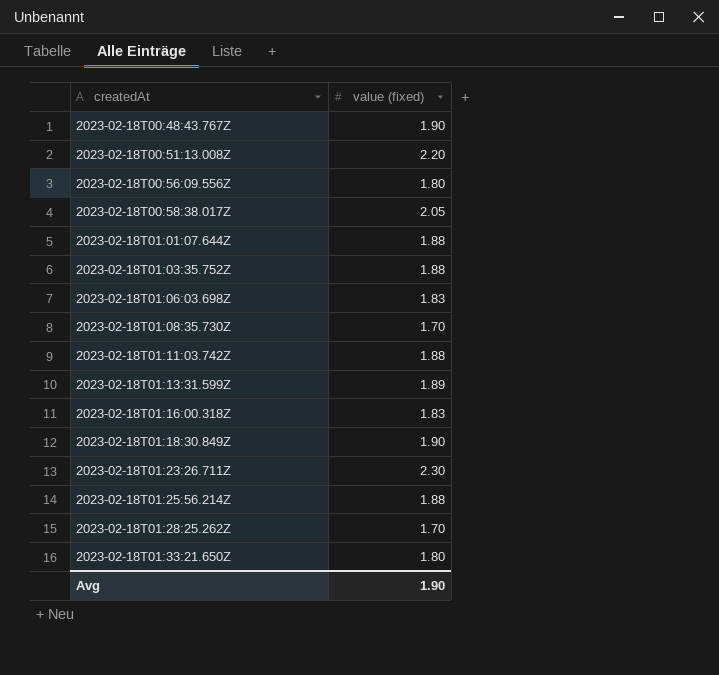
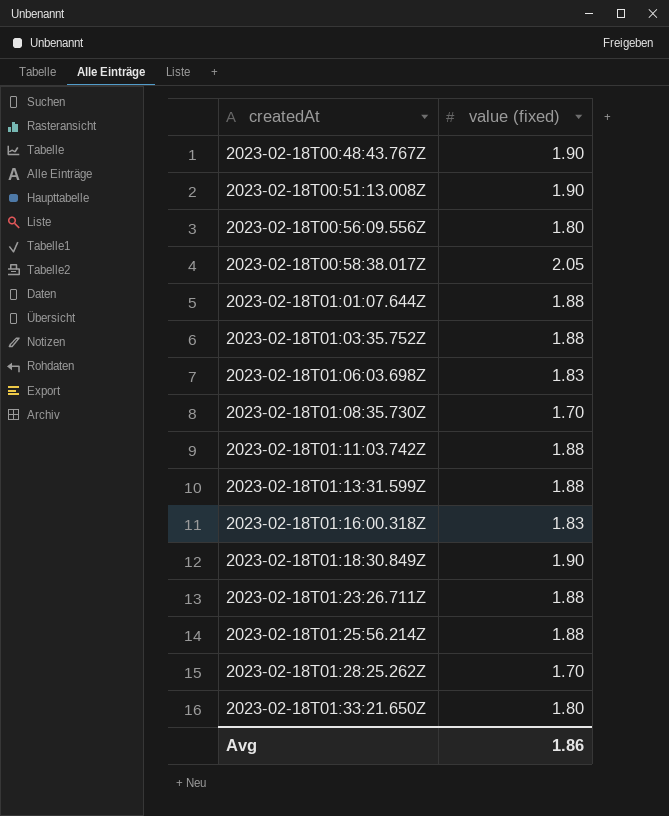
2023-02-18T00:51:13.008Z | value (fixed): 2.20 -> 1.90
2023-02-18T01:13:31.599Z | value (fixed): 1.89 -> 1.88
2023-02-18T01:23:26.711Z | value (fixed): 2.30 -> 1.88
Avg | value (fixed): 1.90 -> 1.86

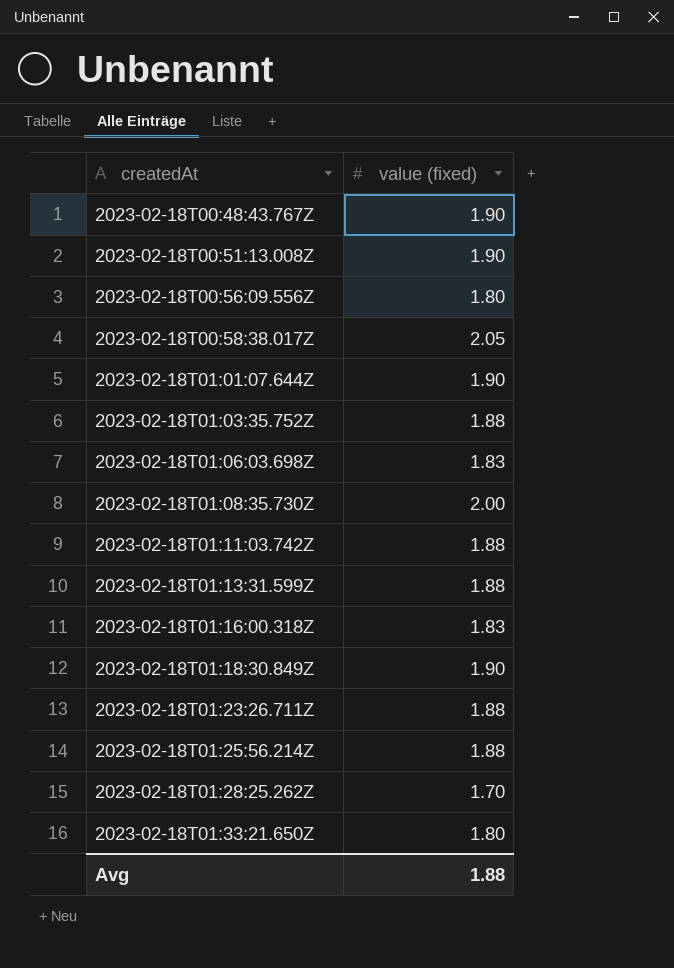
2023-02-18T01:01:07.644Z | value (fixed): 1.88 -> 1.90
2023-02-18T01:08:35.730Z | value (fixed): 1.70 -> 2.00
Avg | value (fixed): 1.86 -> 1.88

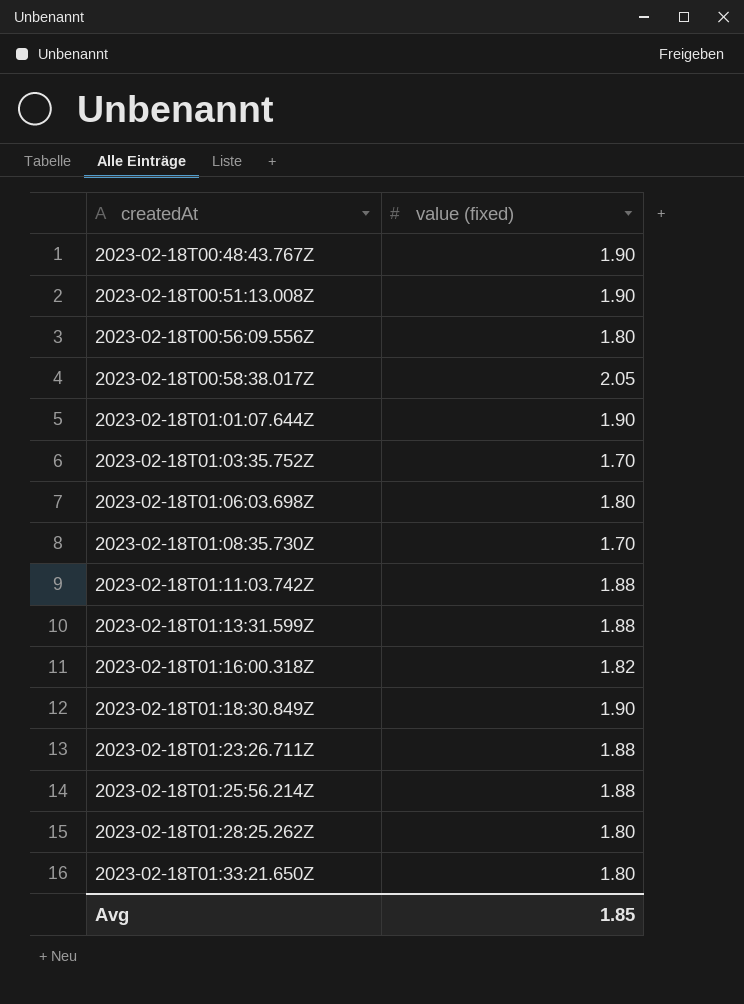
2023-02-18T01:03:35.752Z | value (fixed): 1.88 -> 1.70
2023-02-18T01:06:03.698Z | value (fixed): 1.83 -> 1.80
2023-02-18T01:08:35.730Z | value (fixed): 2.00 -> 1.70
2023-02-18T01:16:00.318Z | value (fixed): 1.83 -> 1.82
2023-02-18T01:28:25.262Z | value (fixed): 1.70 -> 1.80
Avg | value (fixed): 1.88 -> 1.85

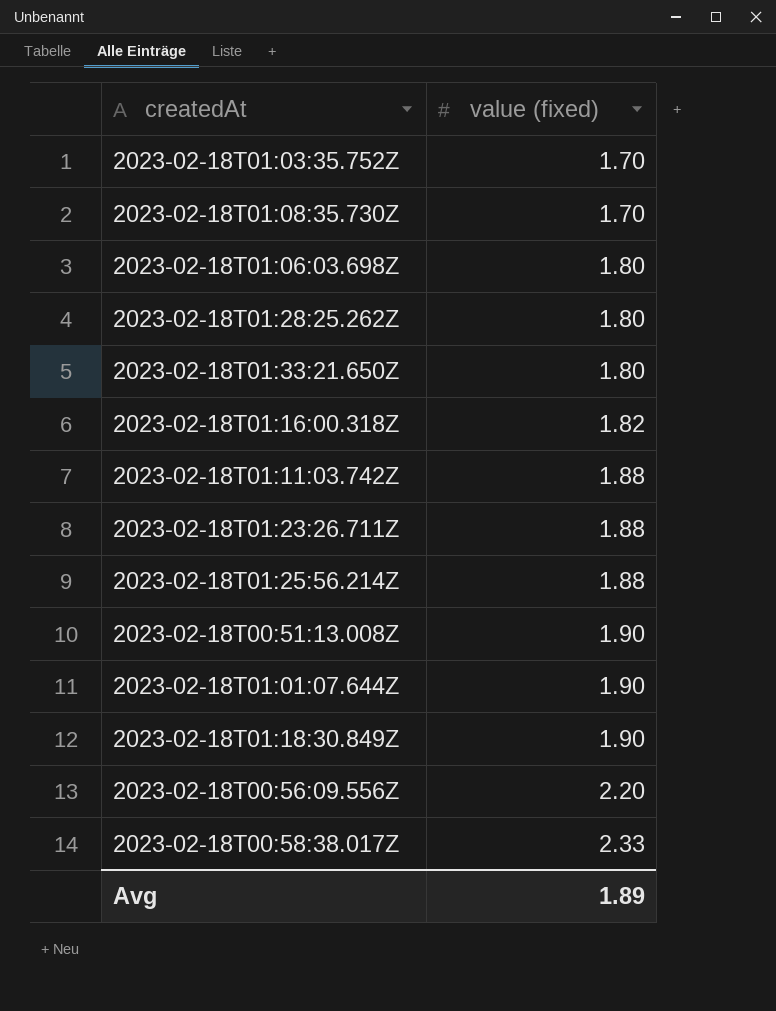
row order: createdAt ascending -> value (fixed) ascending
row 2023-02-18T00:48:43.767Z: 1.90 -> none
row 2023-02-18T01:13:31.599Z: 1.88 -> none
2023-02-18T00:56:09.556Z | value (fixed): 1.80 -> 2.20
2023-02-18T00:58:38.017Z | value (fixed): 2.05 -> 2.33
Avg | value (fixed): 1.85 -> 1.89

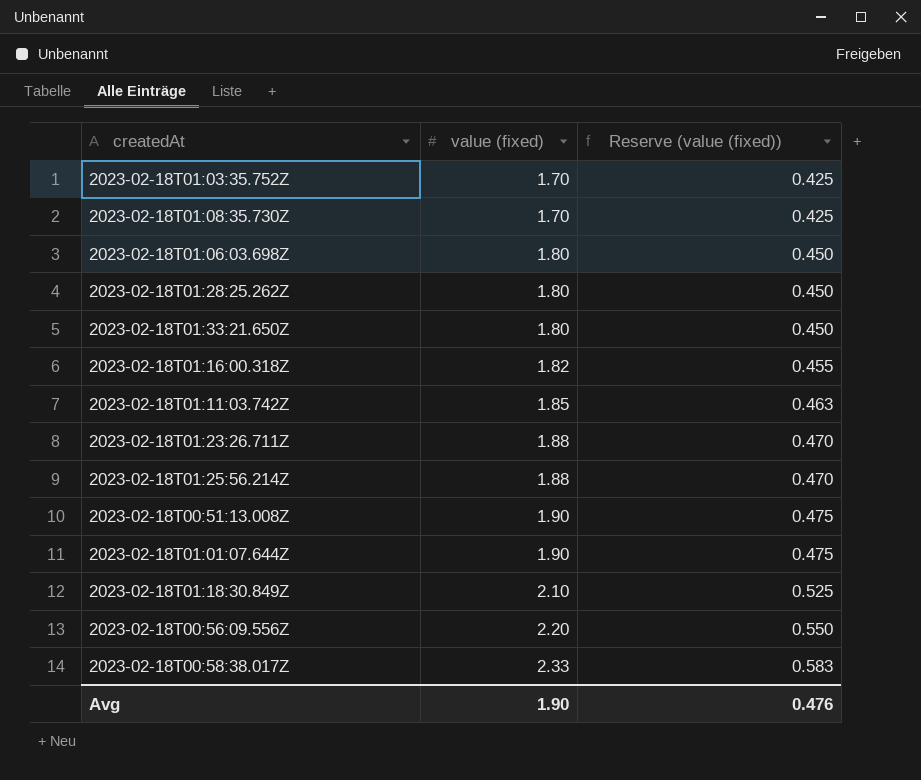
column Reserve (value (fixed)) | formula: none -> [value (fixed)] * 0.25
2023-02-18T01:11:03.742Z | value (fixed): 1.88 -> 1.85
2023-02-18T01:18:30.849Z | value (fixed): 1.90 -> 2.10
Avg | value (fixed): 1.89 -> 1.90

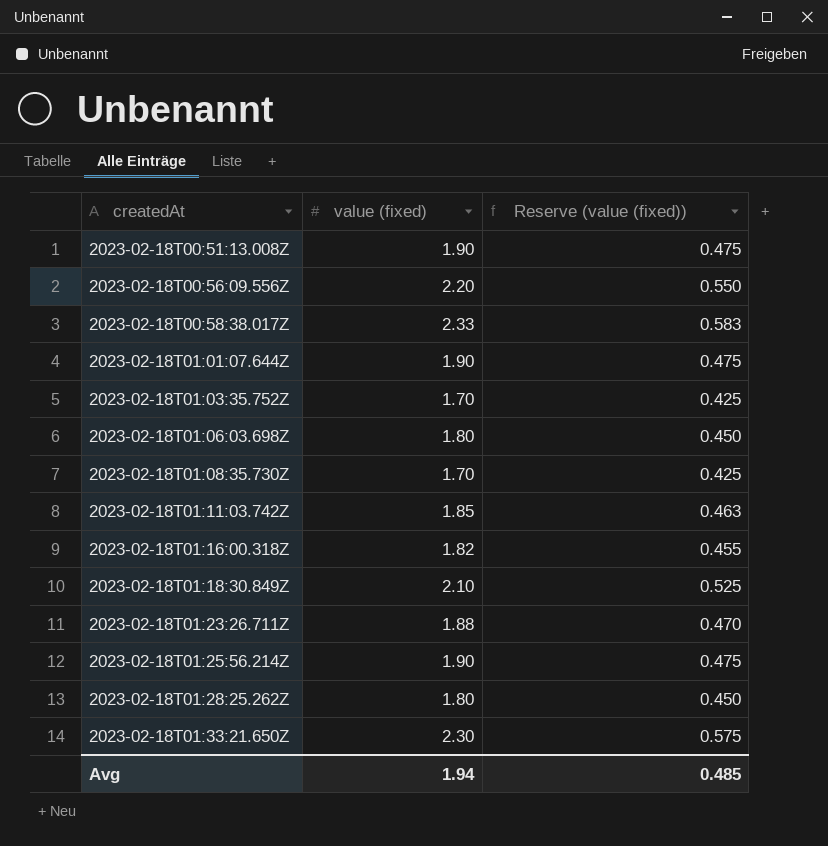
row order: value (fixed) ascending -> createdAt ascending
2023-02-18T01:25:56.214Z | value (fixed): 1.88 -> 1.90
2023-02-18T01:25:56.214Z | Reserve (value (fixed)): 0.470 -> 0.475
2023-02-18T01:33:21.650Z | value (fixed): 1.80 -> 2.30
2023-02-18T01:33:21.650Z | Reserve (value (fixed)): 0.450 -> 0.575
Avg | value (fixed): 1.90 -> 1.94
Avg | Reserve (value (fixed)): 0.476 -> 0.485

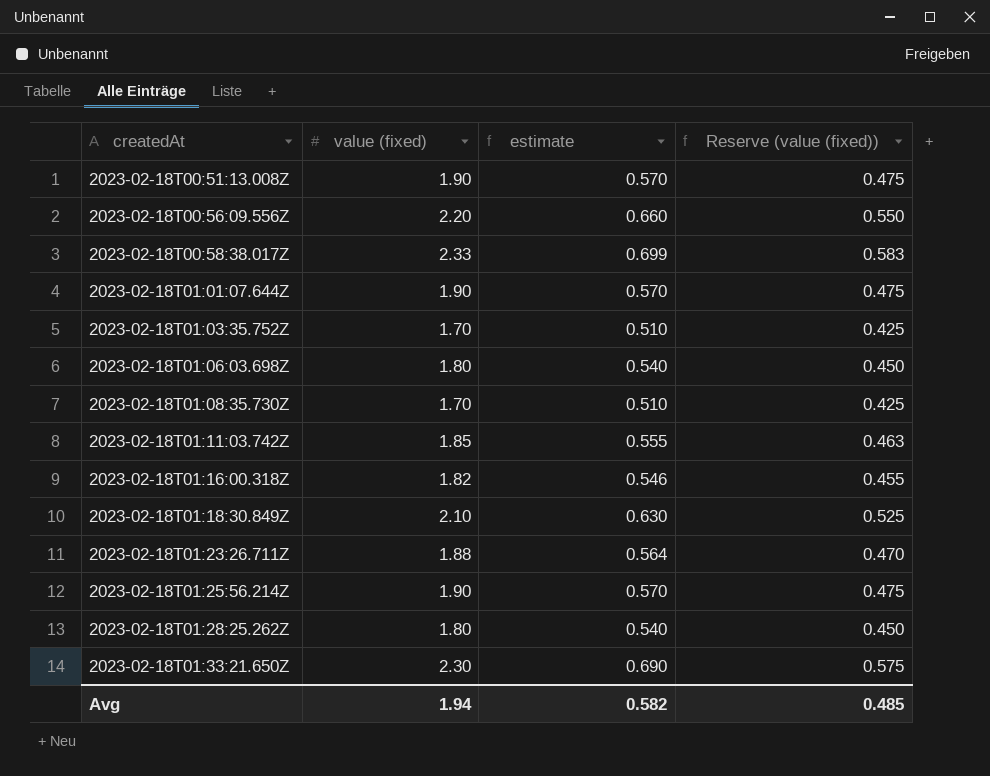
column estimate | formula: none -> [value (fixed)] * 0.3

